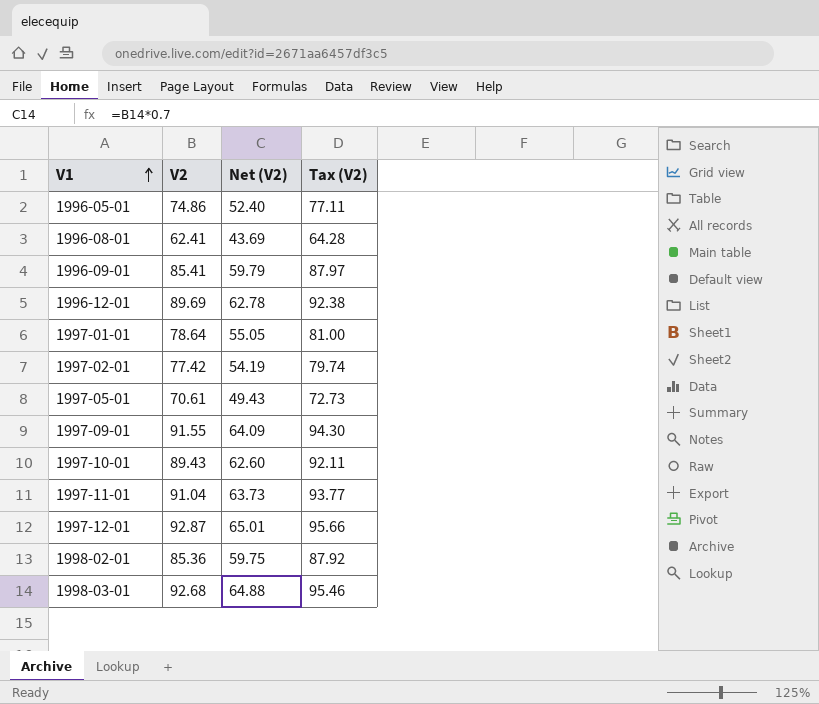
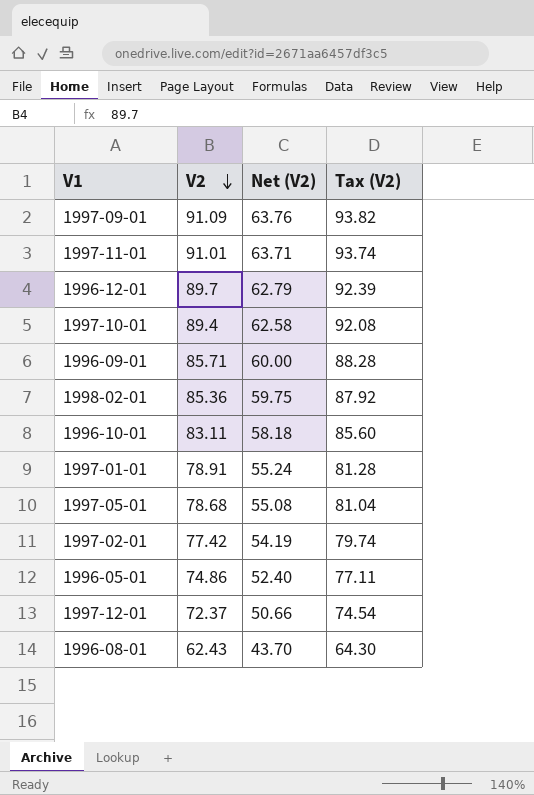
row order: V1 ascending -> V2 descending
row 1998-03-01: 92.68 | 64.88 | 95.46 -> none
1997-09-01 | V2: 91.55 -> 91.09
1997-09-01 | Net (V2): 64.09 -> 63.76
1997-09-01 | Tax (V2): 94.30 -> 93.82
1997-11-01 | V2: 91.04 -> 91.01
1997-11-01 | Net (V2): 63.73 -> 63.71
1997-11-01 | Tax (V2): 93.77 -> 93.74
1996-12-01 | V2: 89.69 -> 89.7
1996-12-01 | Net (V2): 62.78 -> 62.79
1996-12-01 | Tax (V2): 92.38 -> 92.39
1997-10-01 | V2: 89.43 -> 89.4
1997-10-01 | Net (V2): 62.60 -> 62.58
1997-10-01 | Tax (V2): 92.11 -> 92.08
1996-09-01 | V2: 85.41 -> 85.71
1996-09-01 | Net (V2): 59.79 -> 60.00
1996-09-01 | Tax (V2): 87.97 -> 88.28
row 1996-10-01: none -> 83.11 | 58.18 | 85.60
1997-01-01 | V2: 78.64 -> 78.91
1997-01-01 | Net (V2): 55.05 -> 55.24
1997-01-01 | Tax (V2): 81.00 -> 81.28
1997-05-01 | V2: 70.61 -> 78.68
1997-05-01 | Net (V2): 49.43 -> 55.08
1997-05-01 | Tax (V2): 72.73 -> 81.04
1997-12-01 | V2: 92.87 -> 72.37
1997-12-01 | Net (V2): 65.01 -> 50.66
1997-12-01 | Tax (V2): 95.66 -> 74.54
1996-08-01 | V2: 62.41 -> 62.43
1996-08-01 | Net (V2): 43.69 -> 43.70
1996-08-01 | Tax (V2): 64.28 -> 64.30

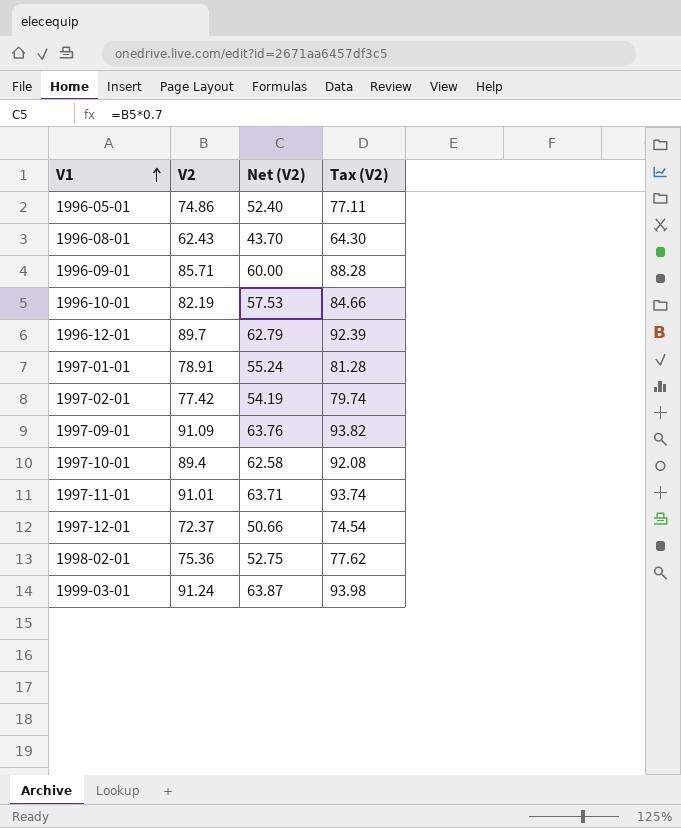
row order: V2 descending -> V1 ascending
row 1997-05-01: 78.68 | 55.08 | 81.04 -> none
1996-10-01 | V2: 83.11 -> 82.19
1996-10-01 | Net (V2): 58.18 -> 57.53
1996-10-01 | Tax (V2): 85.60 -> 84.66
1998-02-01 | V2: 85.36 -> 75.36
1998-02-01 | Net (V2): 59.75 -> 52.75
1998-02-01 | Tax (V2): 87.92 -> 77.62
row 1999-03-01: none -> 91.24 | 63.87 | 93.98

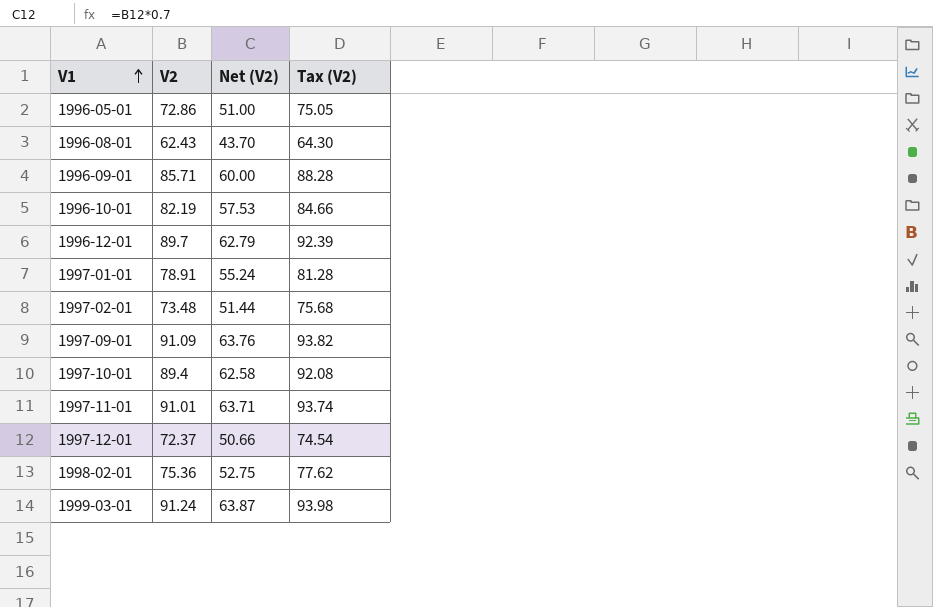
1996-05-01 | V2: 74.86 -> 72.86
1996-05-01 | Net (V2): 52.40 -> 51.00
1996-05-01 | Tax (V2): 77.11 -> 75.05
1997-02-01 | V2: 77.42 -> 73.48
1997-02-01 | Net (V2): 54.19 -> 51.44
1997-02-01 | Tax (V2): 79.74 -> 75.68

